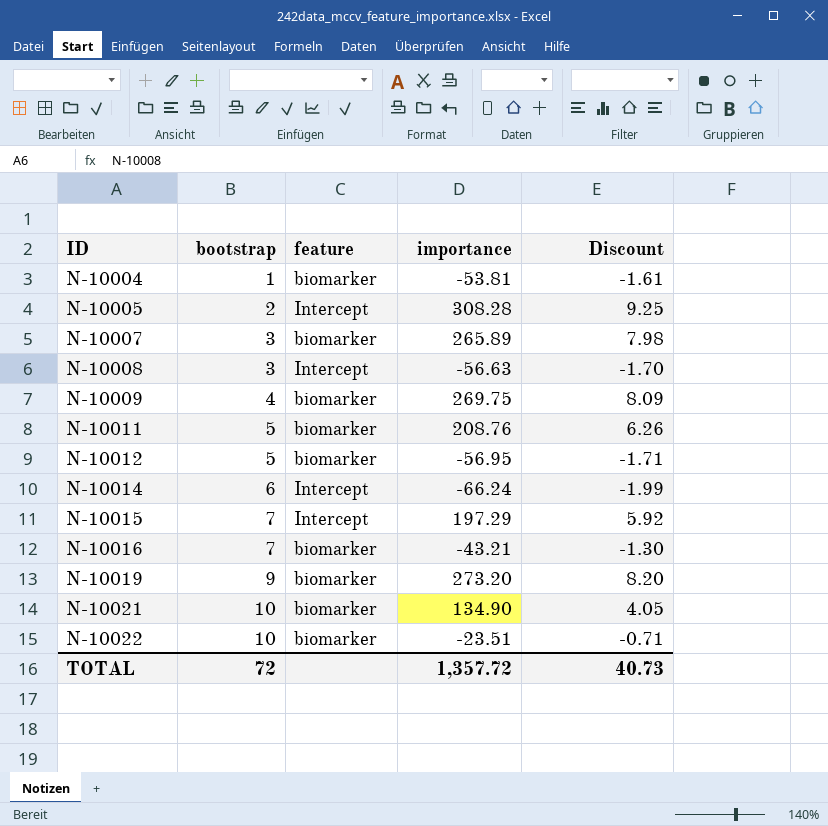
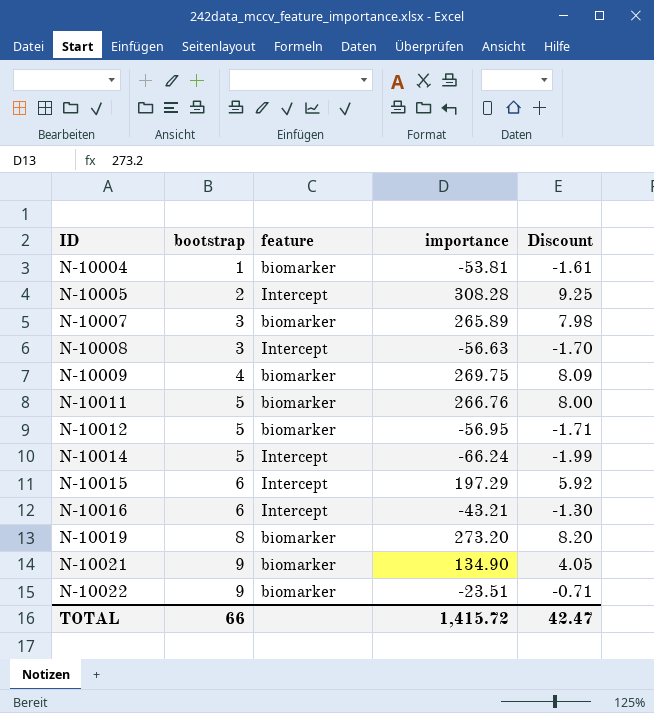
N-10011 | importance: 208.76 -> 266.76
N-10011 | Discount: 6.26 -> 8.00
N-10014 | bootstrap: 6 -> 5
N-10015 | bootstrap: 7 -> 6
N-10016 | bootstrap: 7 -> 6
N-10016 | feature: biomarker -> Intercept
N-10019 | bootstrap: 9 -> 8
N-10021 | bootstrap: 10 -> 9
N-10022 | bootstrap: 10 -> 9
TOTAL | bootstrap: 72 -> 66
TOTAL | importance: 1,357.72 -> 1,415.72
TOTAL | Discount: 40.73 -> 42.47

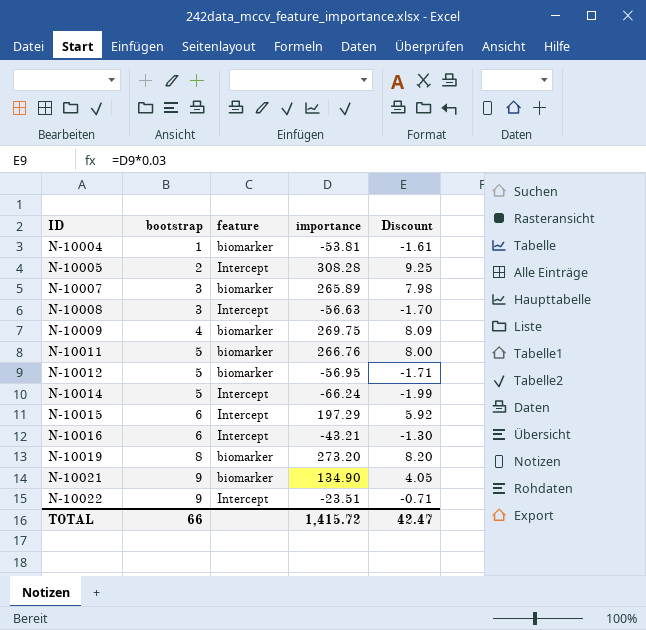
N-10022 | feature: biomarker -> Intercept

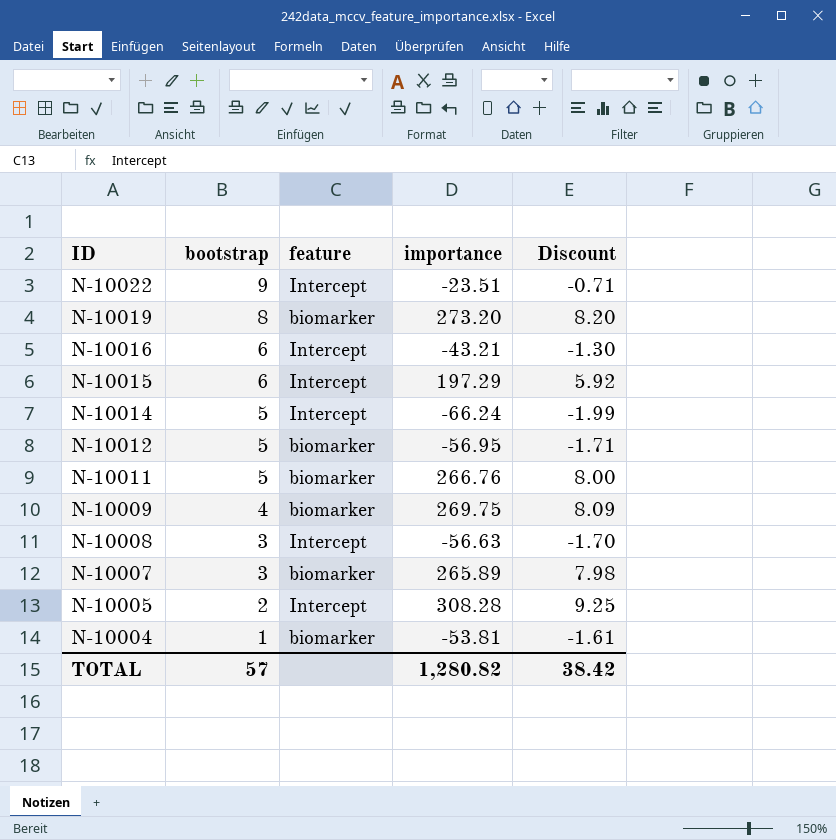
row order: ID ascending -> ID descending
row N-10021: 9 | biomarker | 134.90 | 4.05 -> none
TOTAL | bootstrap: 66 -> 57
TOTAL | importance: 1,415.72 -> 1,280.82
TOTAL | Discount: 42.47 -> 38.42

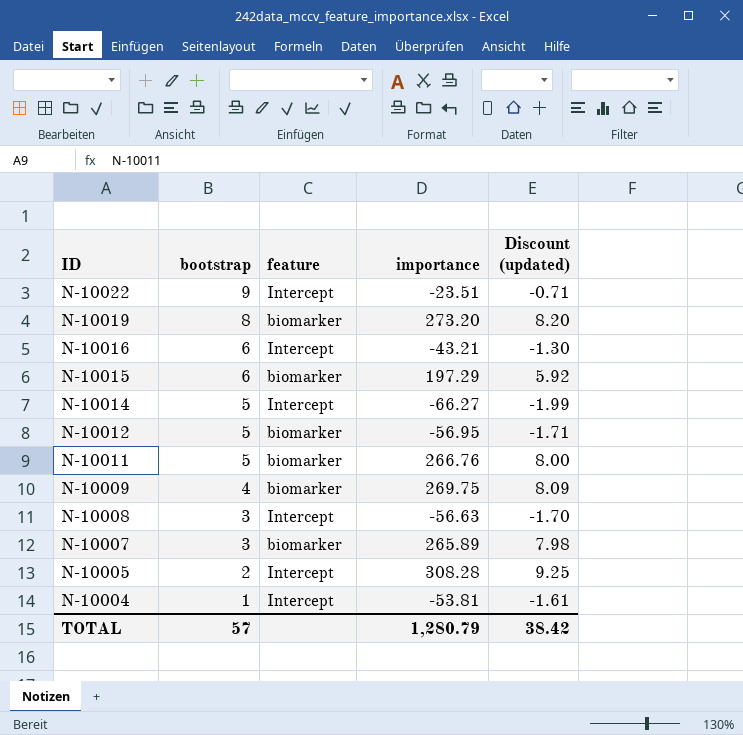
column name: Discount -> Discount (updated)
N-10015 | feature: Intercept -> biomarker
N-10014 | importance: -66.24 -> -66.27
N-10004 | feature: biomarker -> Intercept
TOTAL | importance: 1,280.82 -> 1,280.79

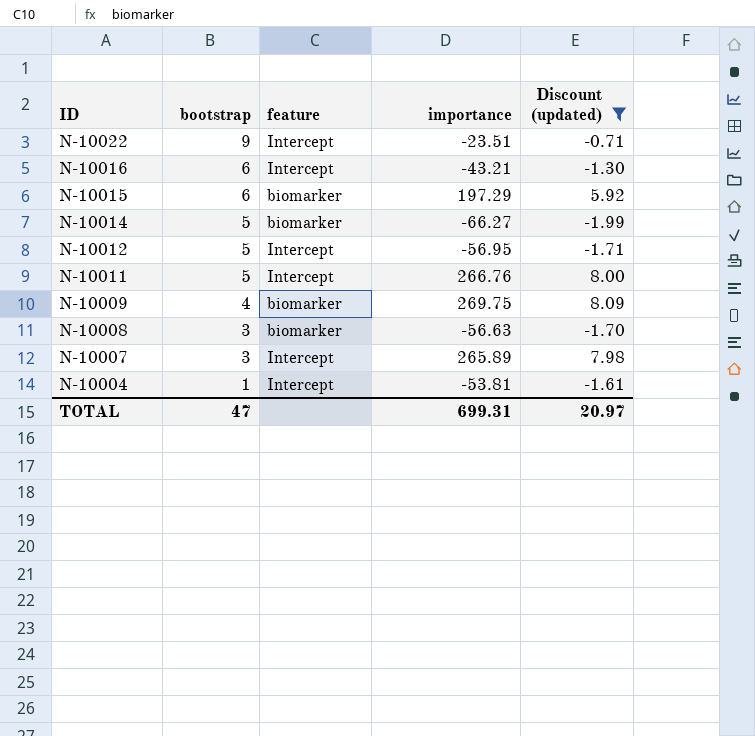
filter: none -> Discount (updated) <= 8.09
N-10014 | feature: Intercept -> biomarker
N-10012 | feature: biomarker -> Intercept
N-10011 | feature: biomarker -> Intercept
N-10008 | feature: Intercept -> biomarker
N-10007 | feature: biomarker -> Intercept
TOTAL | bootstrap: 57 -> 47
TOTAL | importance: 1,280.79 -> 699.31
TOTAL | Discount (updated): 38.42 -> 20.97

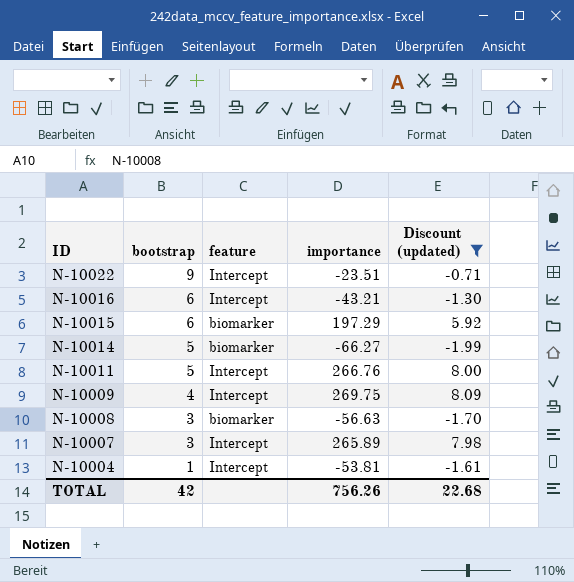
row N-10012: 5 | Intercept | -56.95 | -1.71 -> none
N-10009 | feature: biomarker -> Intercept
TOTAL | bootstrap: 47 -> 42
TOTAL | importance: 699.31 -> 756.26
TOTAL | Discount (updated): 20.97 -> 22.68

